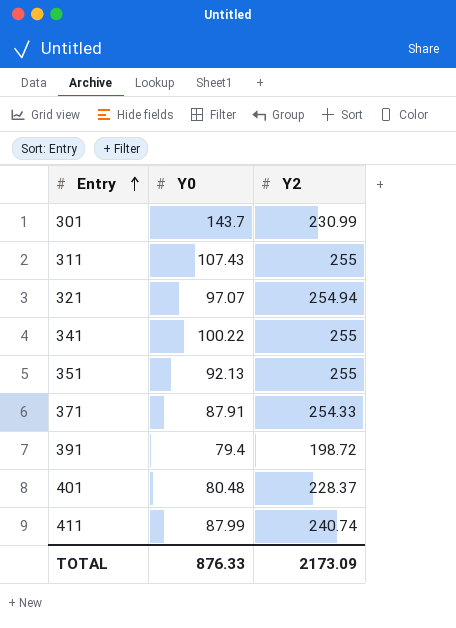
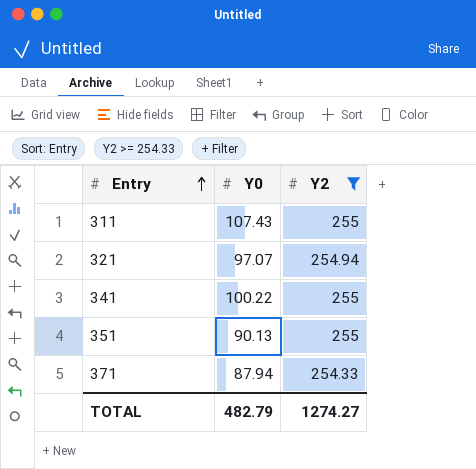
filter: none -> Y2 >= 254.33
351 | Y0: 92.13 -> 90.13
371 | Y0: 87.91 -> 87.94
TOTAL | Y0: 876.33 -> 482.79
TOTAL | Y2: 2173.09 -> 1274.27

